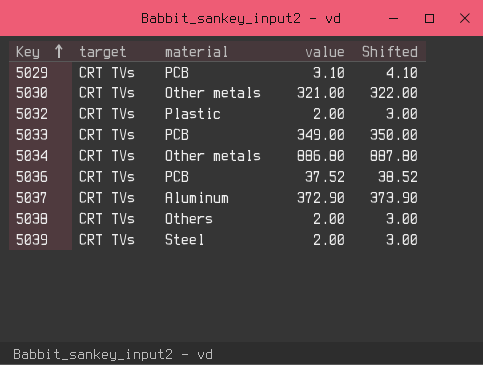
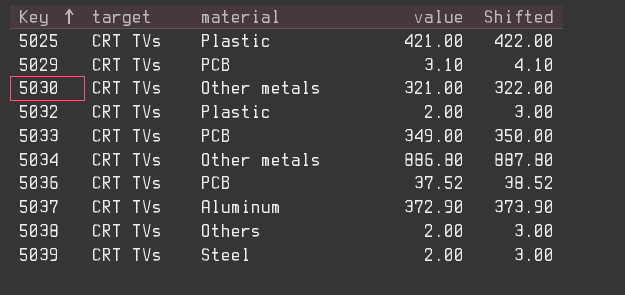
row 5025: none -> CRT TVs | Plastic | 421.00 | 422.00

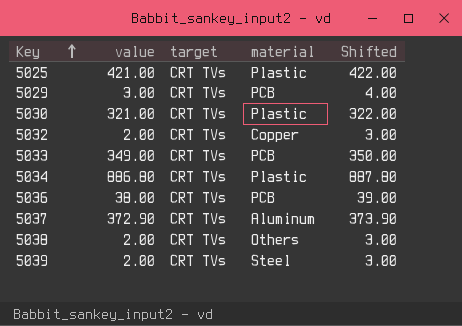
column value | position: 4 -> 2
5029 | value: 3.10 -> 3.00
5029 | Shifted: 4.10 -> 4.00
5030 | material: Other metals -> Plastic
5032 | material: Plastic -> Copper
5034 | material: Other metals -> Plastic
5036 | value: 37.52 -> 38.00
5036 | Shifted: 38.52 -> 39.00

